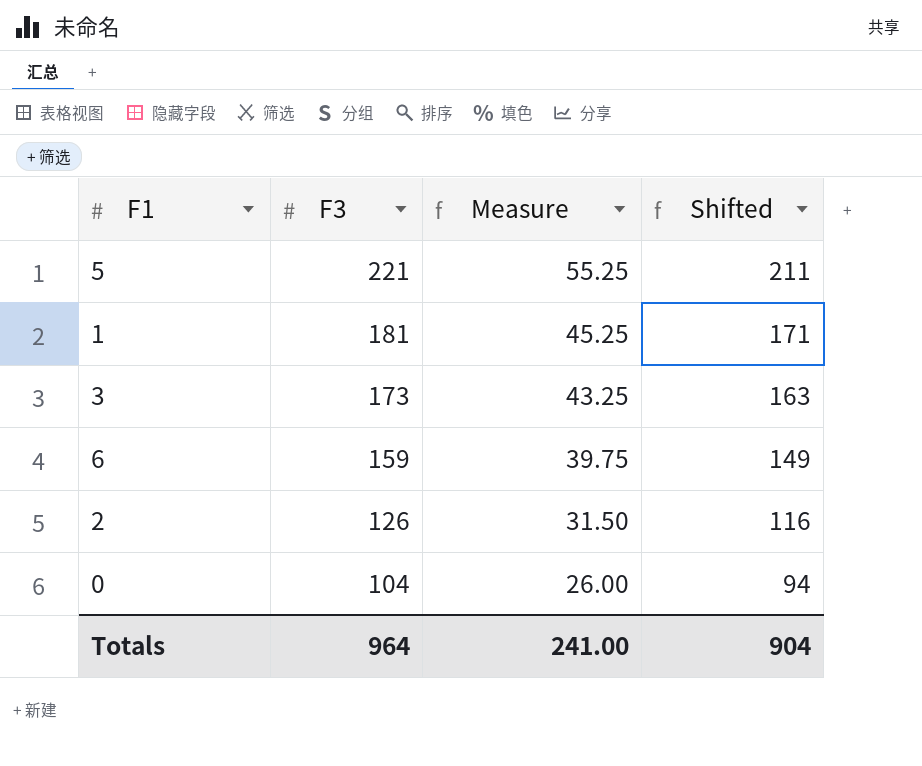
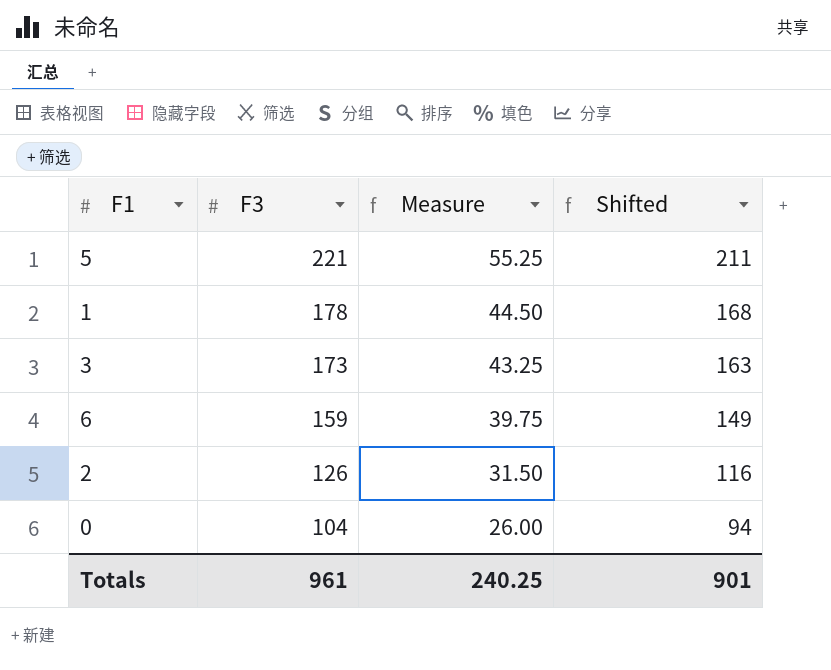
1 | F3: 181 -> 178
1 | Measure: 45.25 -> 44.50
1 | Shifted: 171 -> 168
Totals | F3: 964 -> 961
Totals | Measure: 241.00 -> 240.25
Totals | Shifted: 904 -> 901

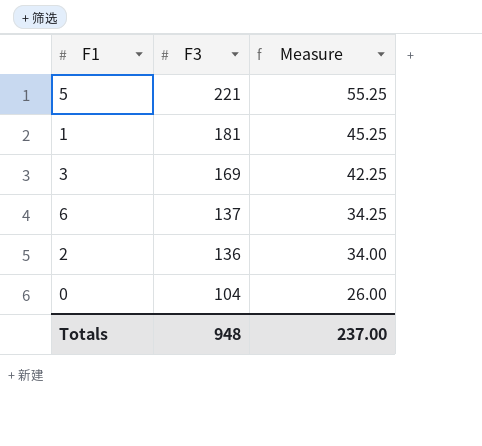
column Shifted | formula: [F3] - 10 -> none
1 | F3: 178 -> 181
1 | Measure: 44.50 -> 45.25
3 | F3: 173 -> 169
3 | Measure: 43.25 -> 42.25
6 | F3: 159 -> 137
6 | Measure: 39.75 -> 34.25
2 | F3: 126 -> 136
2 | Measure: 31.50 -> 34.00
Totals | F3: 961 -> 948
Totals | Measure: 240.25 -> 237.00

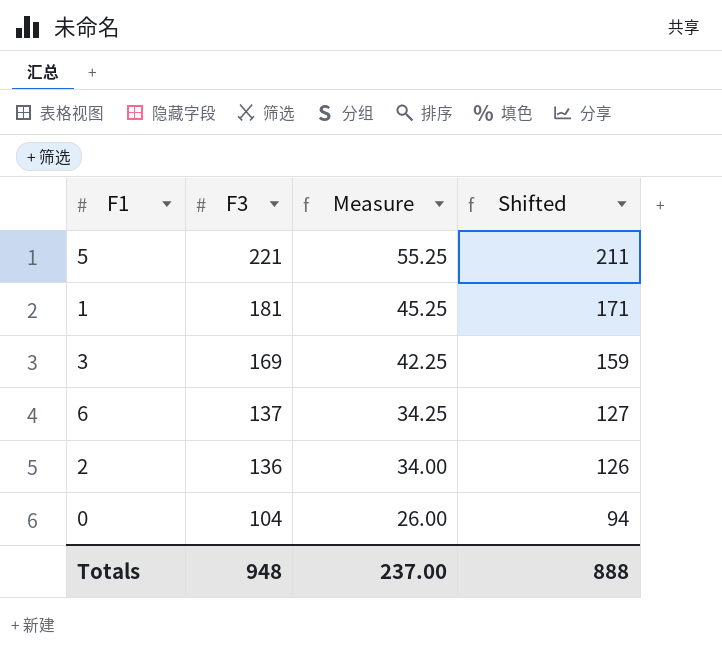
column Shifted | formula: none -> [F3] - 10

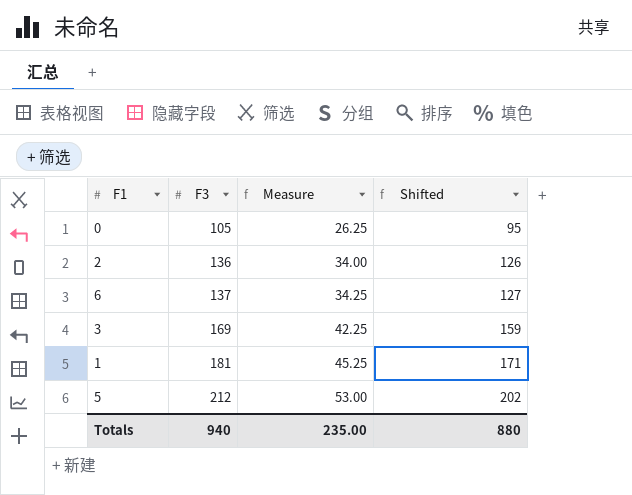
row order: F3 descending -> F3 ascending
0 | F3: 104 -> 105
0 | Measure: 26.00 -> 26.25
0 | Shifted: 94 -> 95
5 | F3: 221 -> 212
5 | Measure: 55.25 -> 53.00
5 | Shifted: 211 -> 202
Totals | F3: 948 -> 940
Totals | Measure: 237.00 -> 235.00
Totals | Shifted: 888 -> 880

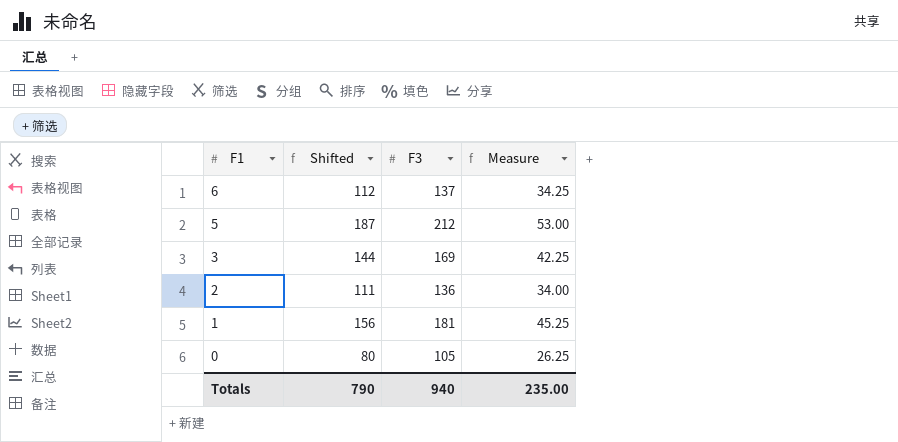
row order: F3 ascending -> F1 descending
column Shifted | formula: [F3] - 10 -> [F3] - 25
column Shifted | position: 4 -> 2
Totals | Shifted: 880 -> 790

